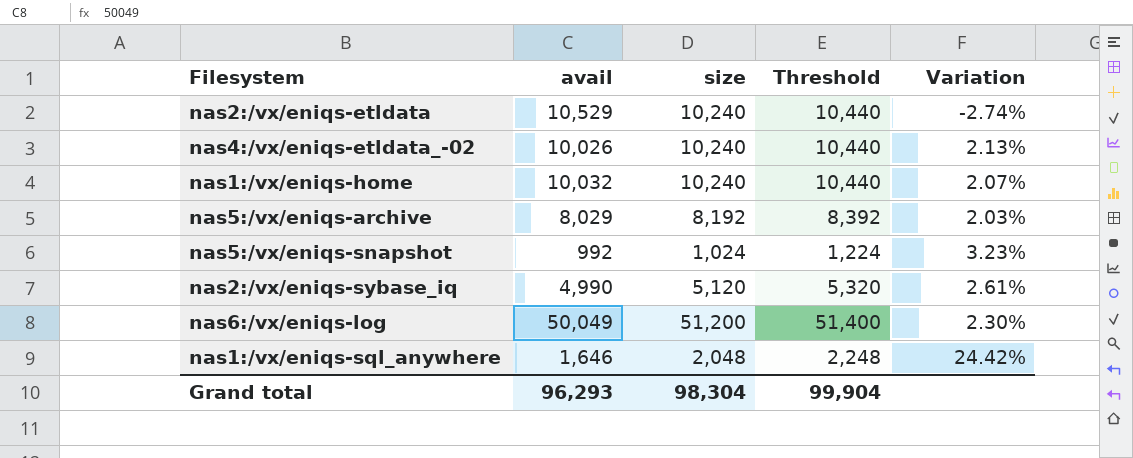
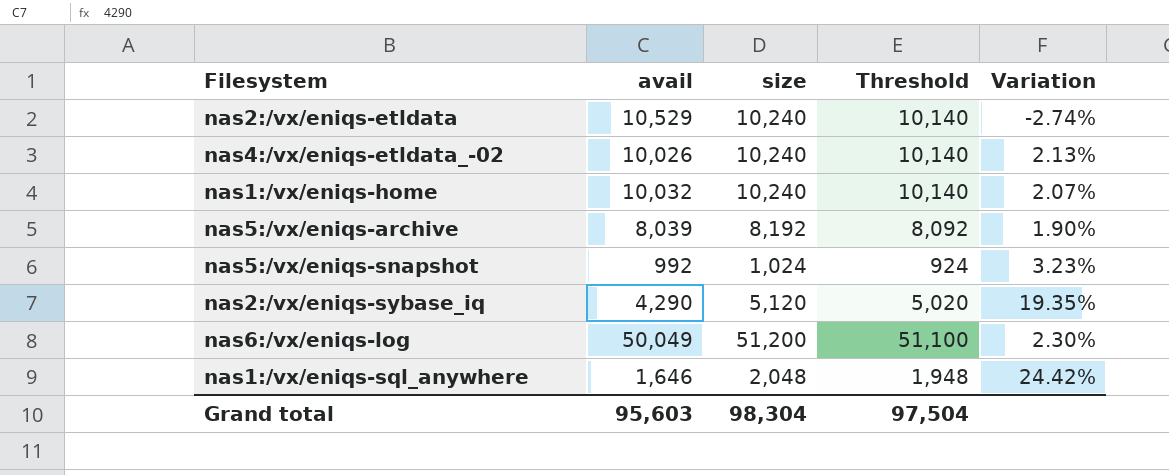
column Threshold | formula: [size] + 200 -> [size] - 100
nas5:/vx/eniqs-archive | avail: 8,029 -> 8,039
nas5:/vx/eniqs-archive | Variation: 2.03% -> 1.90%
nas2:/vx/eniqs-sybase_iq | avail: 4,990 -> 4,290
nas2:/vx/eniqs-sybase_iq | Variation: 2.61% -> 19.35%
Grand total | avail: 96,293 -> 95,603
Grand total | Threshold: 99,904 -> 97,504

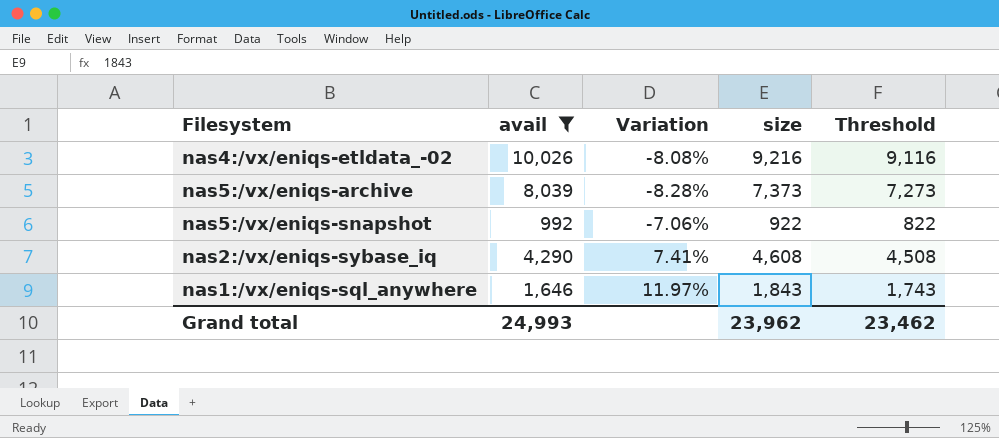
filter: none -> avail <= 10,026
column Variation | position: 5 -> 3
nas4:/vx/eniqs-etldata_-02 | Variation: 2.13% -> -8.08%
nas4:/vx/eniqs-etldata_-02 | size: 10,240 -> 9,216
nas4:/vx/eniqs-etldata_-02 | Threshold: 10,140 -> 9,116
nas5:/vx/eniqs-archive | Variation: 1.90% -> -8.28%
nas5:/vx/eniqs-archive | size: 8,192 -> 7,373
nas5:/vx/eniqs-archive | Threshold: 8,092 -> 7,273
nas5:/vx/eniqs-snapshot | Variation: 3.23% -> -7.06%
nas5:/vx/eniqs-snapshot | size: 1,024 -> 922
nas5:/vx/eniqs-snapshot | Threshold: 924 -> 822
nas2:/vx/eniqs-sybase_iq | Variation: 19.35% -> 7.41%
nas2:/vx/eniqs-sybase_iq | size: 5,120 -> 4,608
nas2:/vx/eniqs-sybase_iq | Threshold: 5,020 -> 4,508
nas1:/vx/eniqs-sql_anywhere | Variation: 24.42% -> 11.97%
nas1:/vx/eniqs-sql_anywhere | size: 2,048 -> 1,843
nas1:/vx/eniqs-sql_anywhere | Threshold: 1,948 -> 1,743
Grand total | avail: 95,603 -> 24,993
Grand total | size: 98,304 -> 23,962
Grand total | Threshold: 97,504 -> 23,462

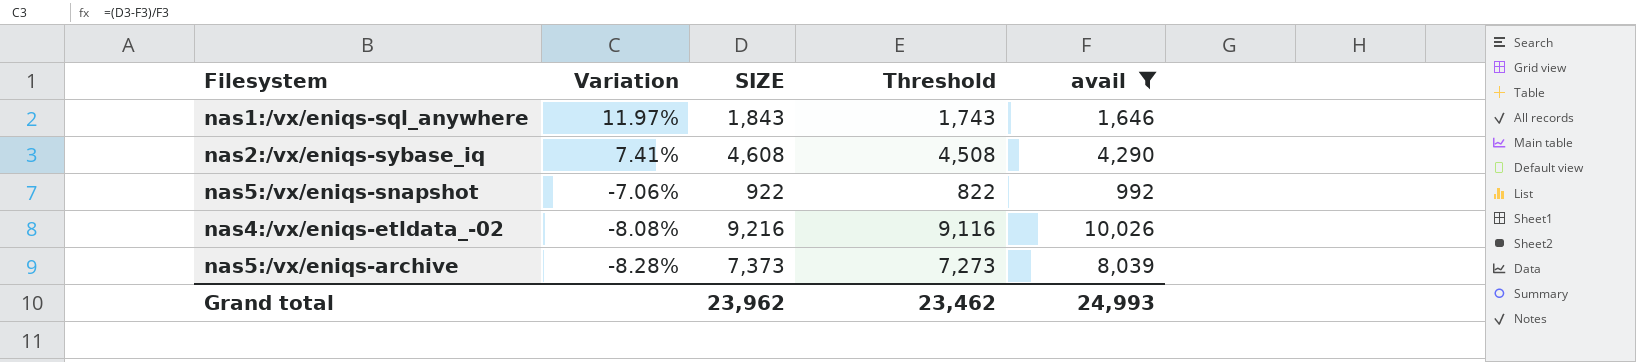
row order: none -> Variation descending
column name: size -> SIZE
column avail | position: 2 -> 5

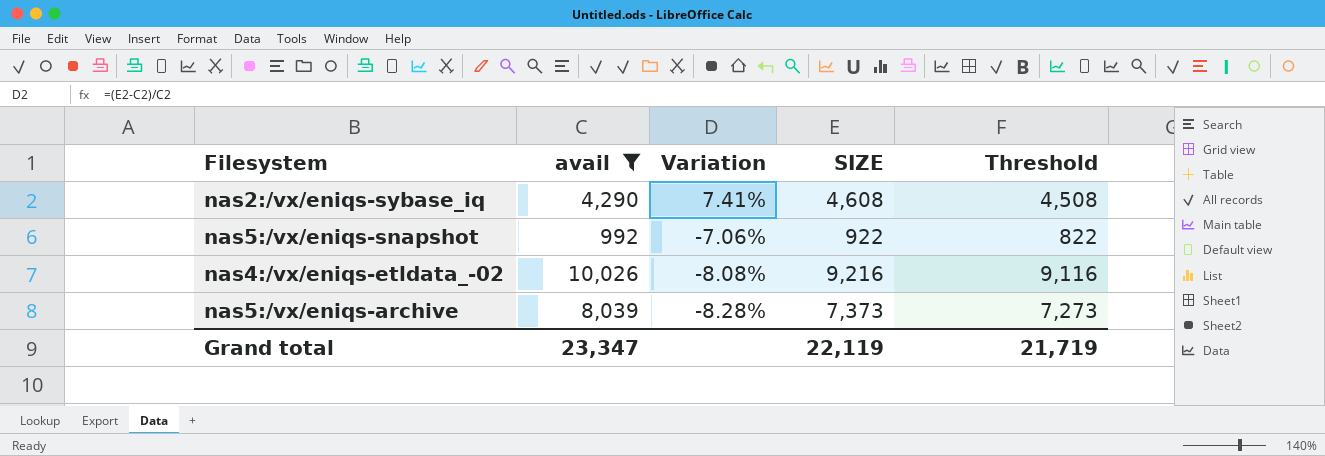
column avail | position: 5 -> 2
row nas1:/vx/eniqs-sql_anywhere: 11.97% | 1,843 | 1,743 | 1,646 -> none
Grand total | avail: 24,993 -> 23,347
Grand total | SIZE: 23,962 -> 22,119
Grand total | Threshold: 23,462 -> 21,719

